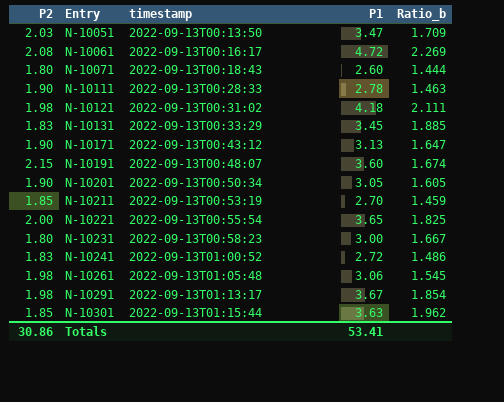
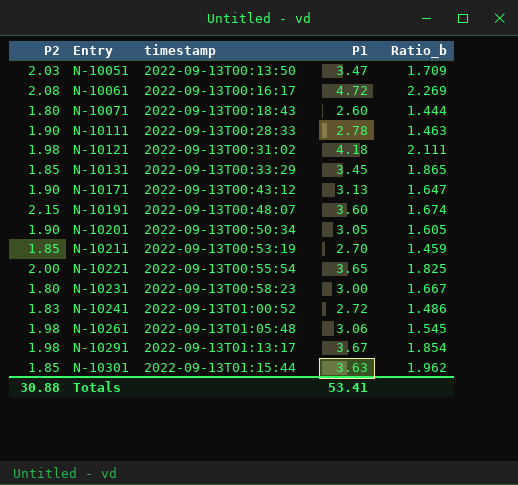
N-10131 | P2: 1.83 -> 1.85
N-10131 | Ratio_b: 1.885 -> 1.865
Totals | P2: 30.86 -> 30.88

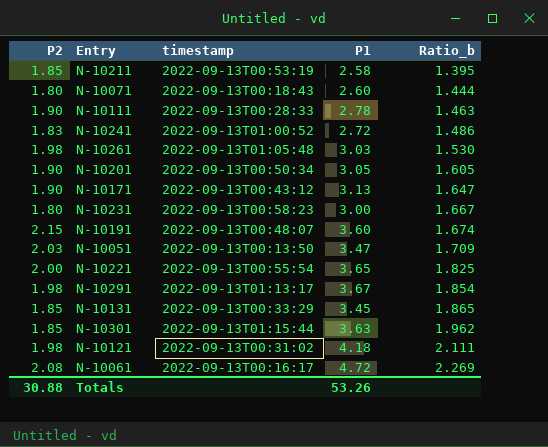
row order: Entry ascending -> Ratio_b ascending
N-10211 | P1: 2.70 -> 2.58
N-10211 | Ratio_b: 1.459 -> 1.395
N-10261 | P1: 3.06 -> 3.03
N-10261 | Ratio_b: 1.545 -> 1.530
Totals | P1: 53.41 -> 53.26

